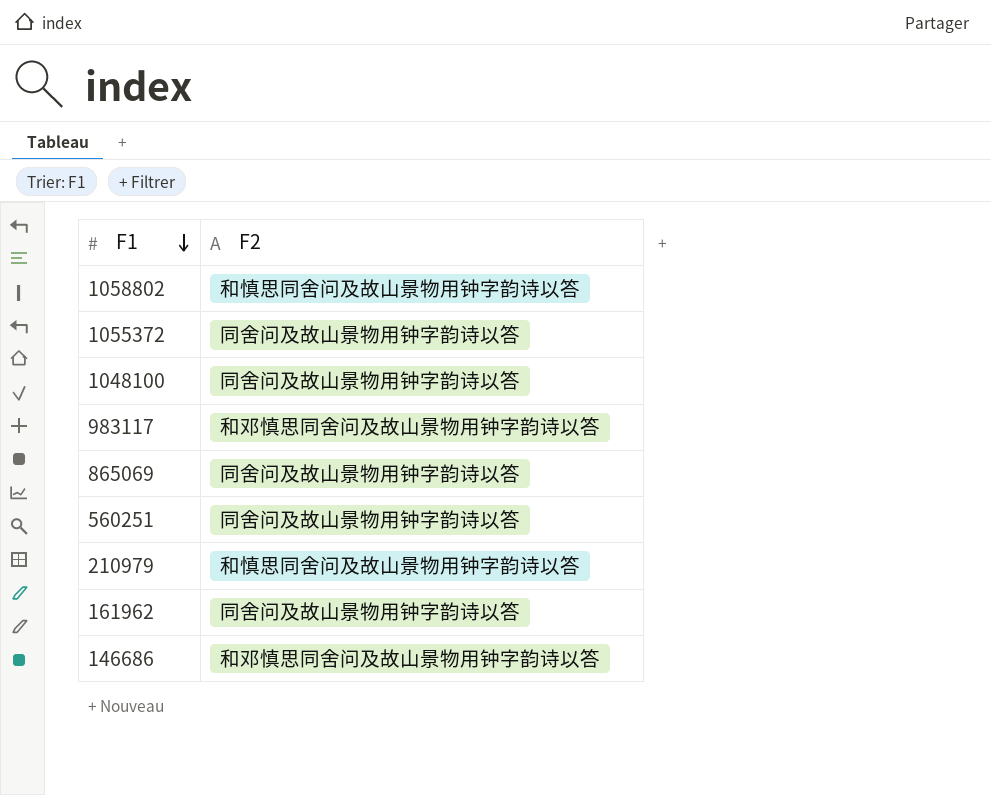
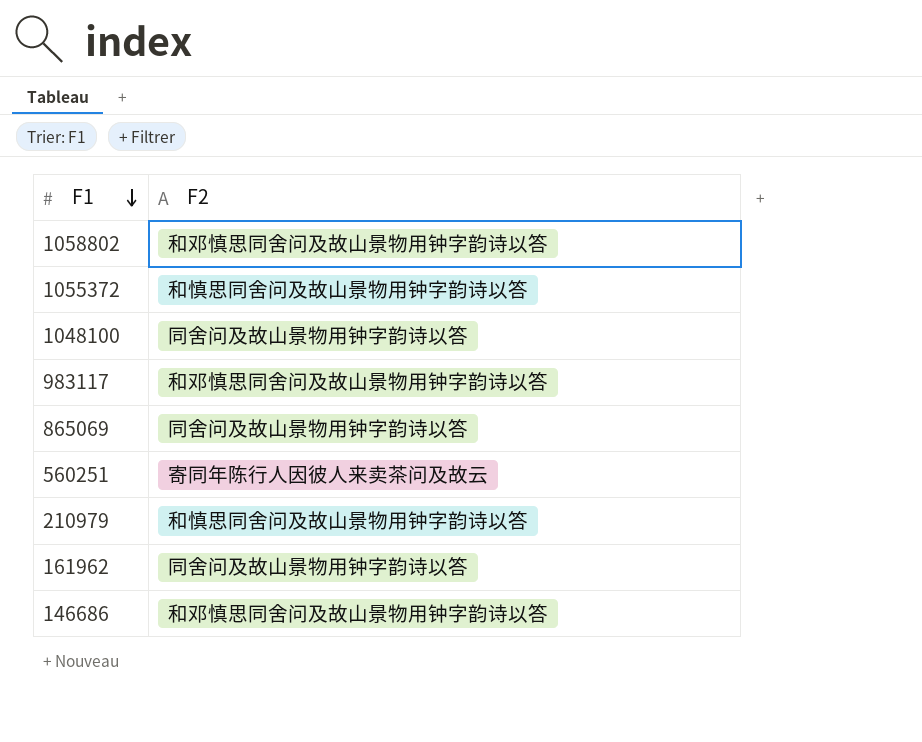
1058802 | F2: 和慎思同舍问及故山景物用钟字韵诗以答 -> 和邓慎思同舍问及故山景物用钟字韵诗以答
1055372 | F2: 同舍问及故山景物用钟字韵诗以答 -> 和慎思同舍问及故山景物用钟字韵诗以答
560251 | F2: 同舍问及故山景物用钟字韵诗以答 -> 寄同年陈行人因彼人来卖茶问及故云

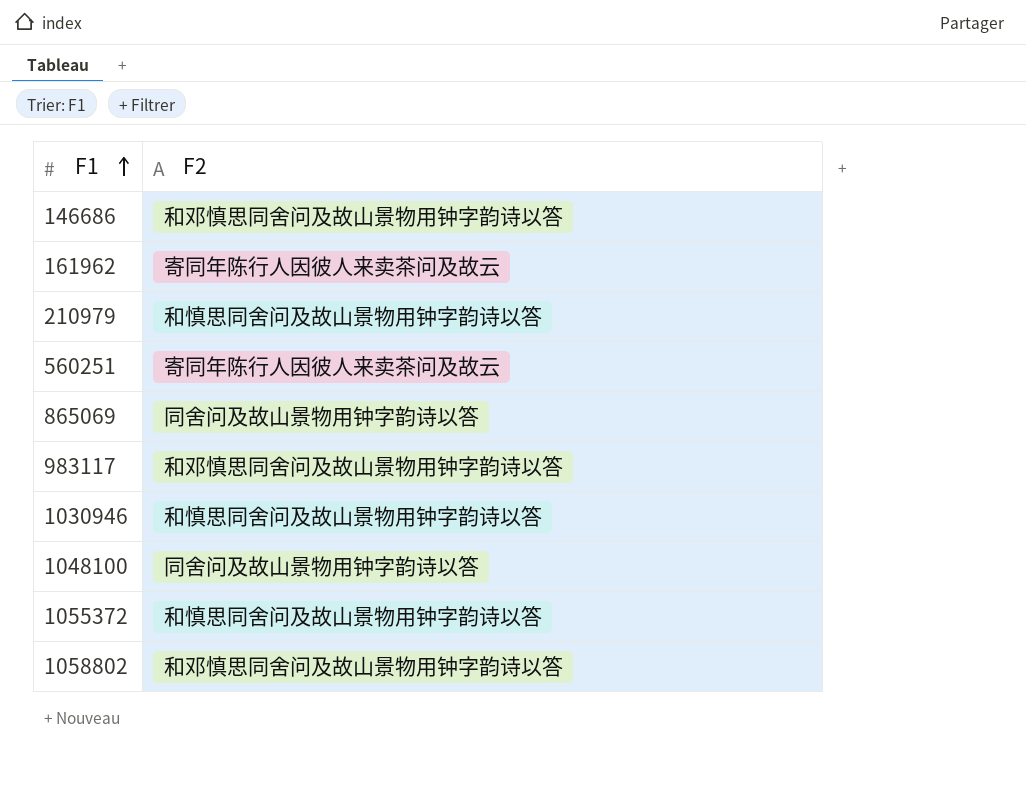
row order: F1 descending -> F1 ascending
161962 | F2: 同舍问及故山景物用钟字韵诗以答 -> 寄同年陈行人因彼人来卖茶问及故云
row 1030946: none -> 和慎思同舍问及故山景物用钟字韵诗以答

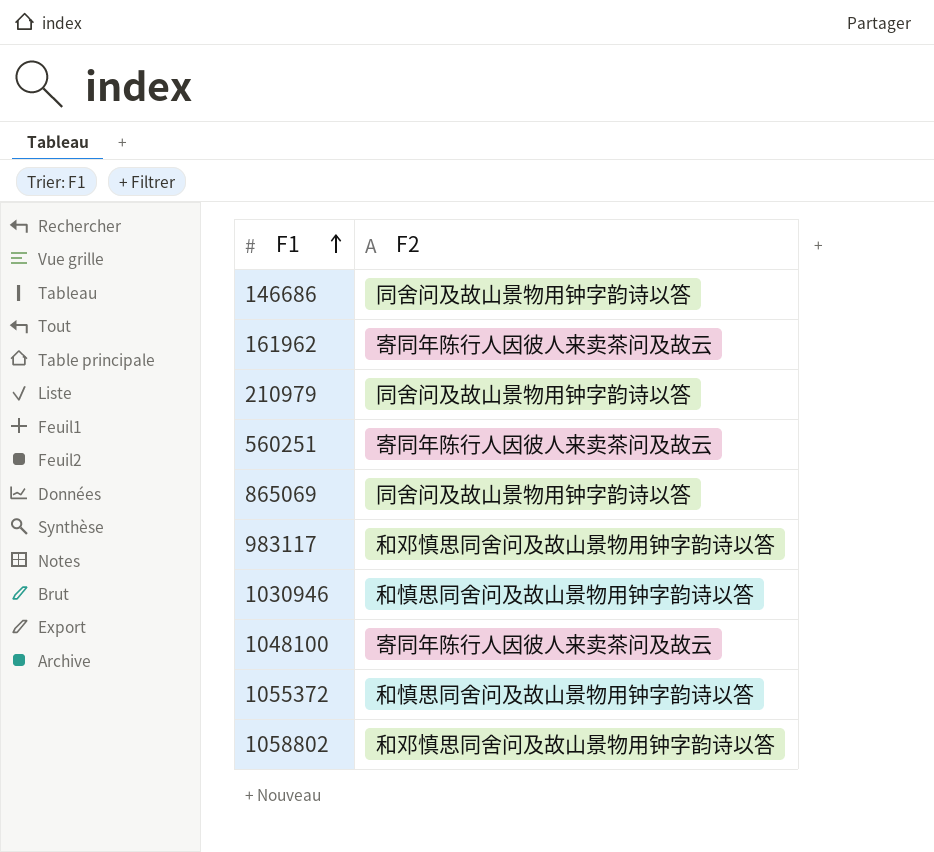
146686 | F2: 和邓慎思同舍问及故山景物用钟字韵诗以答 -> 同舍问及故山景物用钟字韵诗以答
210979 | F2: 和慎思同舍问及故山景物用钟字韵诗以答 -> 同舍问及故山景物用钟字韵诗以答
1048100 | F2: 同舍问及故山景物用钟字韵诗以答 -> 寄同年陈行人因彼人来卖茶问及故云

